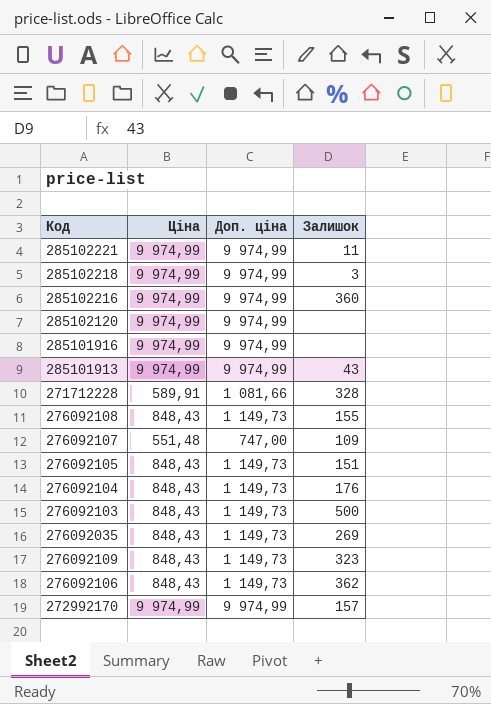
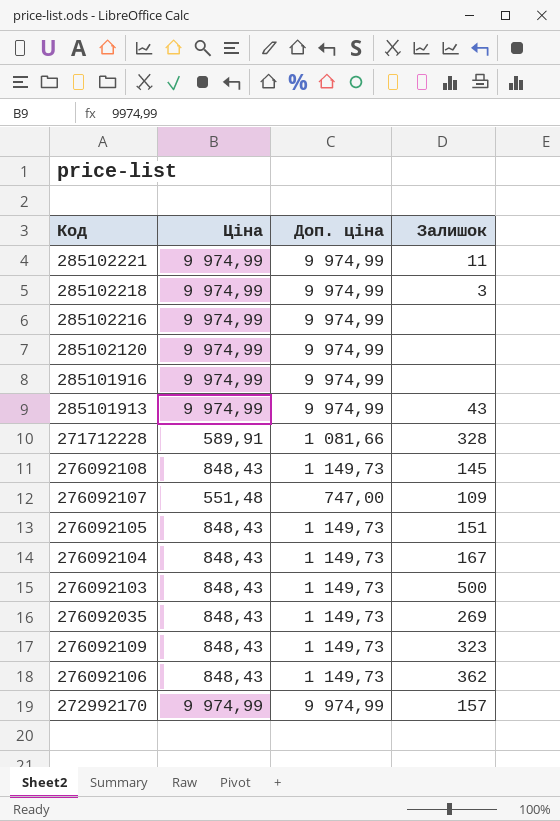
285102216 | Залишок: 360 -> none
276092108 | Залишок: 155 -> 145
276092104 | Залишок: 176 -> 167

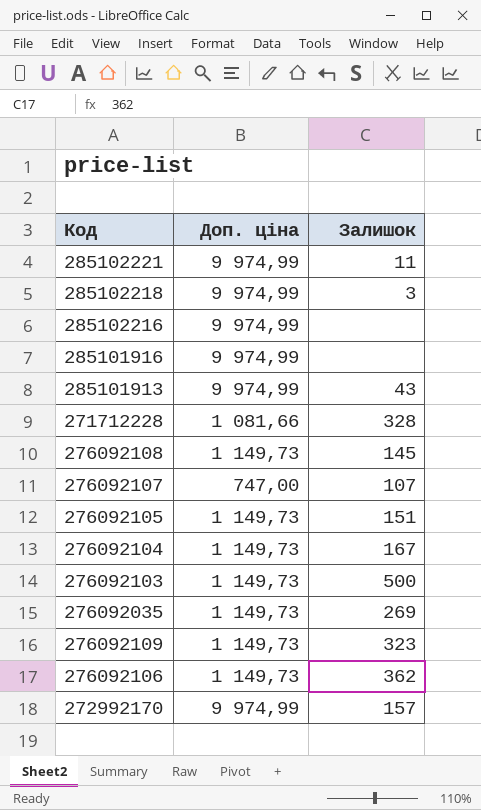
column Ціна | position: 2 -> none
row 285102120: 9 974,99 | 9 974,99 | none -> none
276092107 | Залишок: 109 -> 107

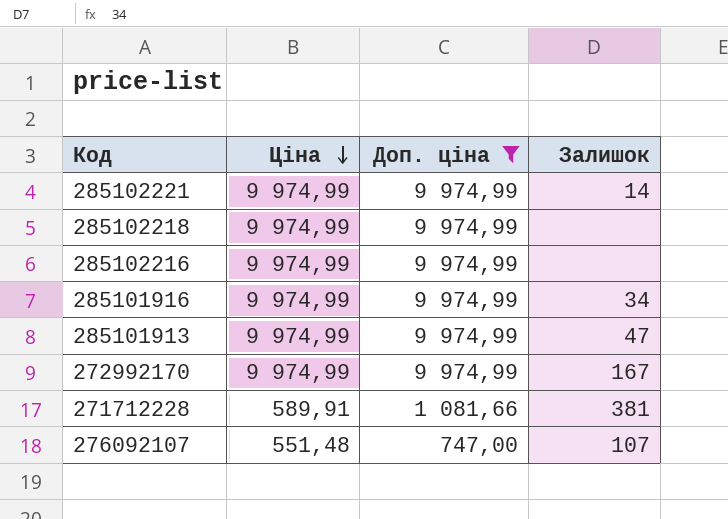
filter: none -> Доп. ціна != 1 149,73
row order: none -> Ціна descending
column Ціна | position: none -> 2
285102221 | Залишок: 11 -> 14
285102218 | Залишок: 3 -> none
285101916 | Залишок: none -> 34
285101913 | Залишок: 43 -> 47
272992170 | Залишок: 157 -> 167
271712228 | Залишок: 328 -> 381

